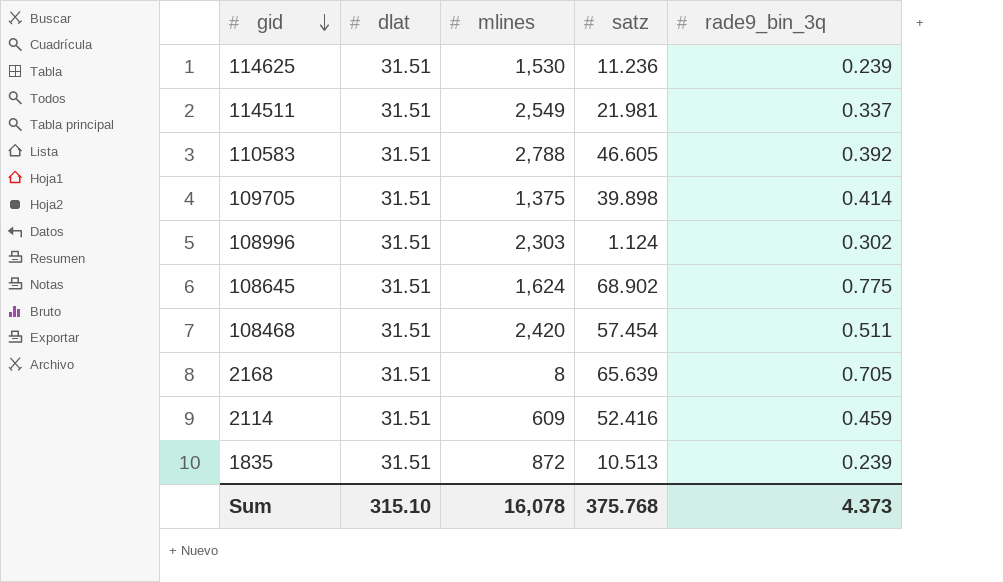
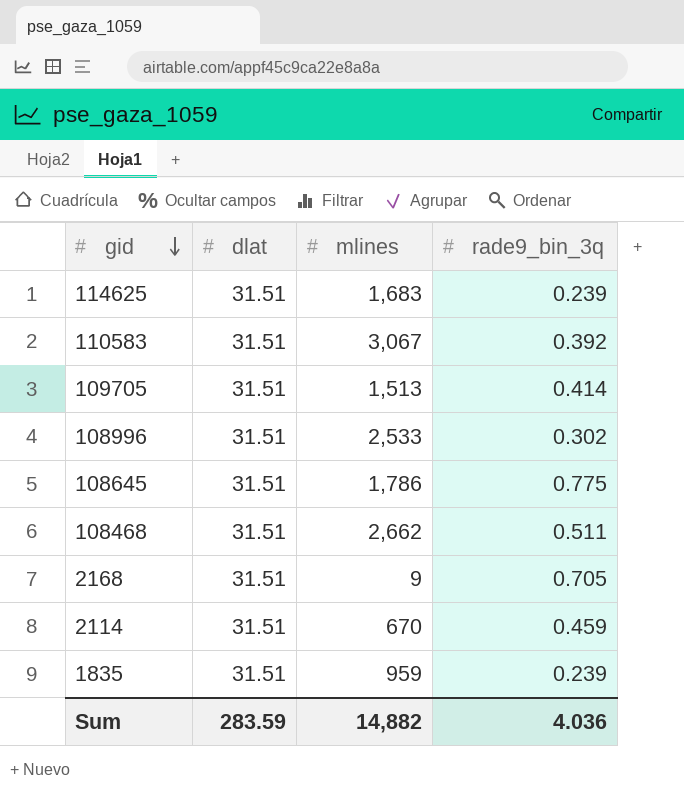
column satz | position: 4 -> none
row 114511: 31.51 | 2,549 | 21.981 | 0.337 -> none
114625 | mlines: 1,530 -> 1,683
110583 | mlines: 2,788 -> 3,067
109705 | mlines: 1,375 -> 1,513
108996 | mlines: 2,303 -> 2,533
108645 | mlines: 1,624 -> 1,786
108468 | mlines: 2,420 -> 2,662
2168 | mlines: 8 -> 9
2114 | mlines: 609 -> 670
1835 | mlines: 872 -> 959
Sum | dlat: 315.10 -> 283.59
Sum | mlines: 16,078 -> 14,882
Sum | rade9_bin_3q: 4.373 -> 4.036

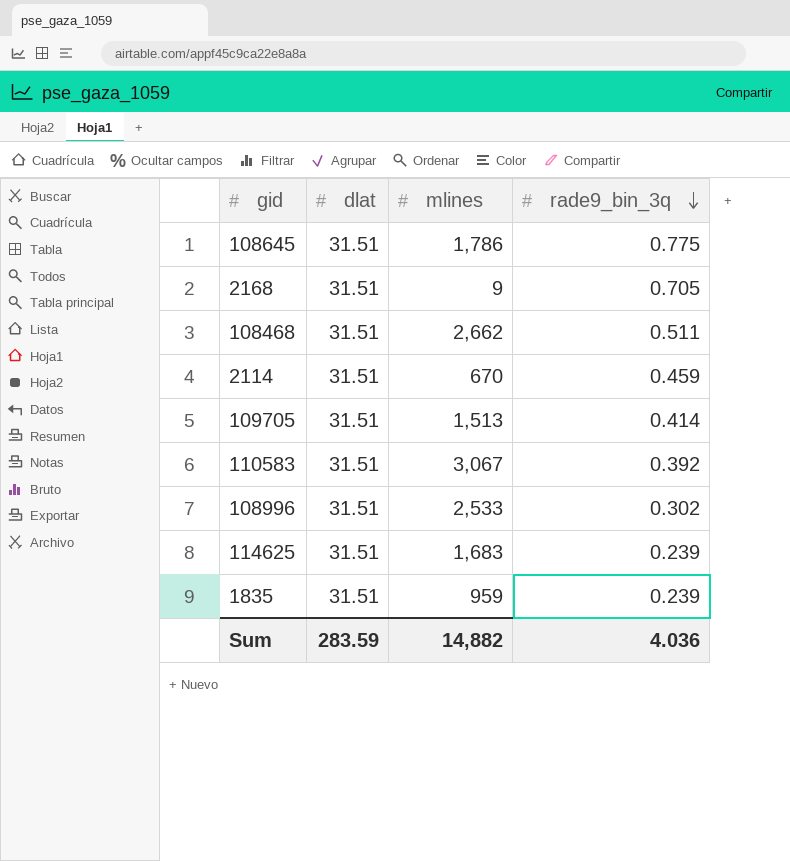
row order: gid descending -> rade9_bin_3q descending

